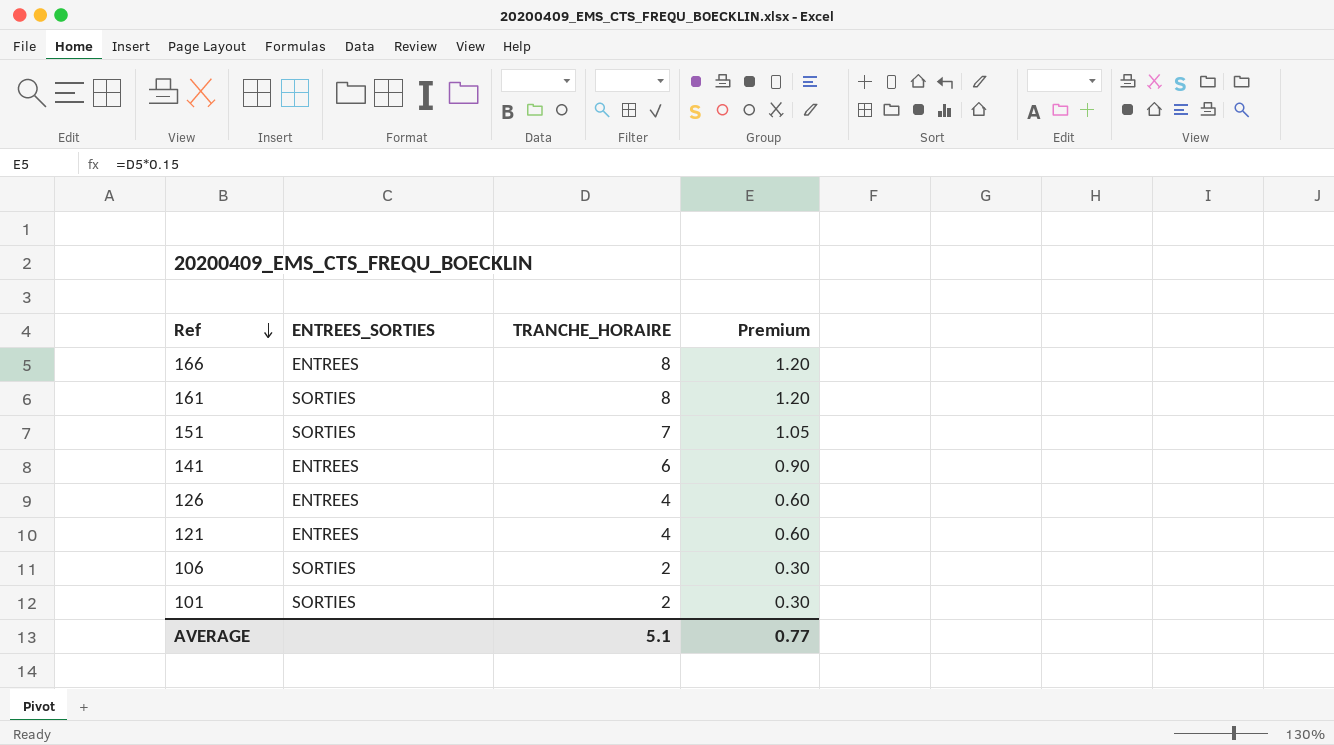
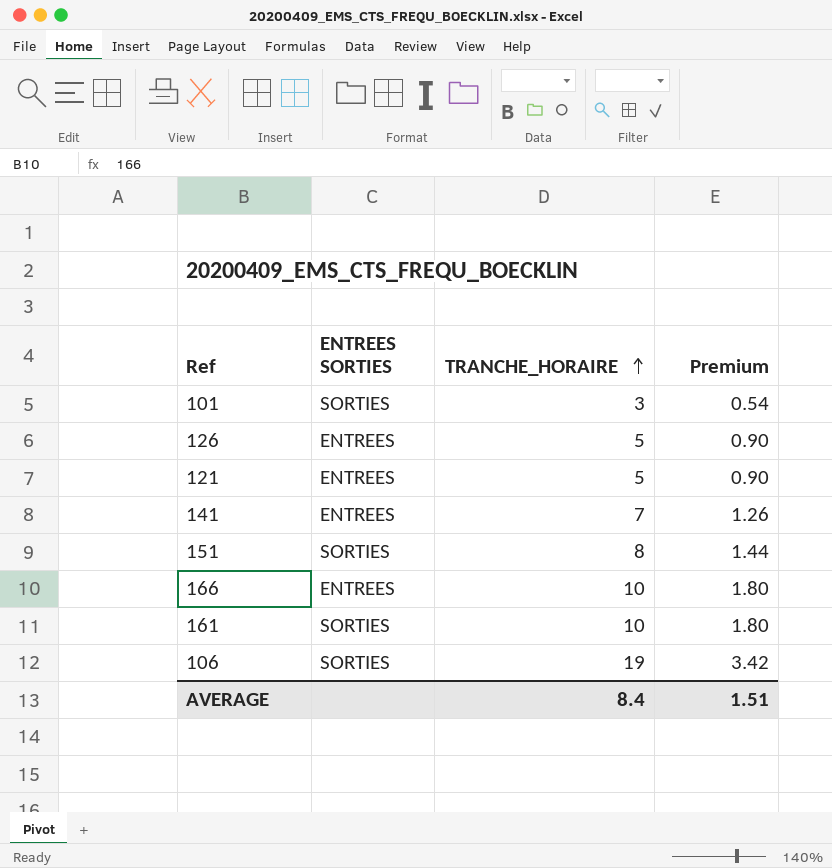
row order: Ref descending -> TRANCHE_HORAIRE ascending
column name: ENTREES_SORTIES -> ENTREES SORTIES
column Premium | formula: [TRANCHE_HORAIRE] * 0.15 -> [TRANCHE_HORAIRE] * 0.18
101 | TRANCHE_HORAIRE: 2 -> 3
126 | TRANCHE_HORAIRE: 4 -> 5
121 | TRANCHE_HORAIRE: 4 -> 5
141 | TRANCHE_HORAIRE: 6 -> 7
151 | TRANCHE_HORAIRE: 7 -> 8
166 | TRANCHE_HORAIRE: 8 -> 10
161 | TRANCHE_HORAIRE: 8 -> 10
106 | TRANCHE_HORAIRE: 2 -> 19
AVERAGE | TRANCHE_HORAIRE: 5.1 -> 8.4
AVERAGE | Premium: 0.77 -> 1.51

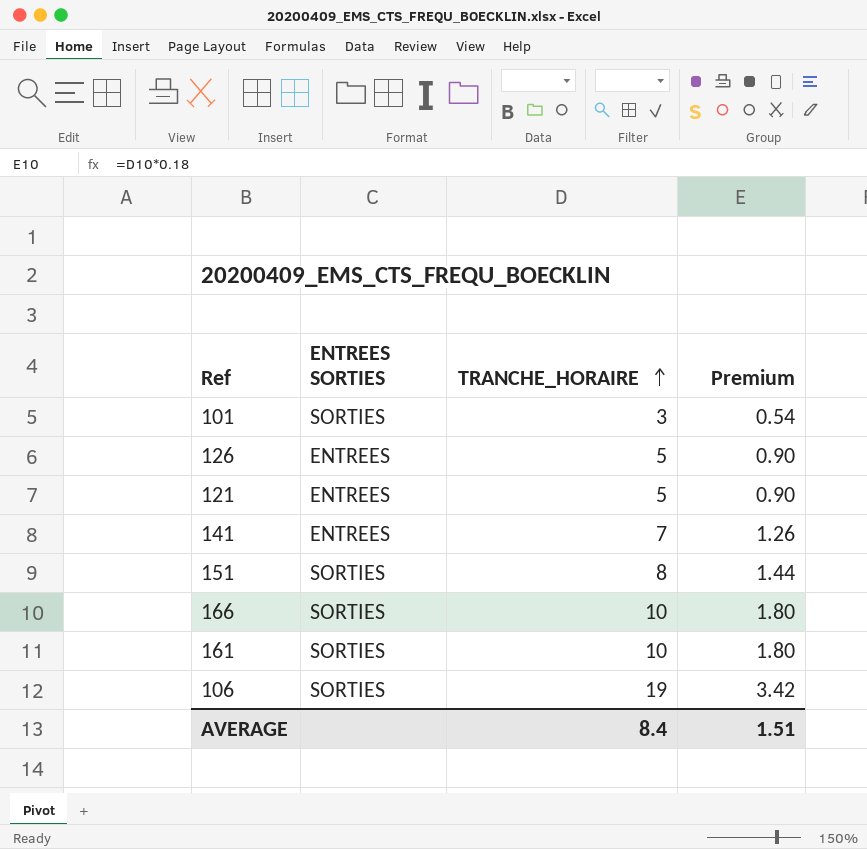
166 | ENTREES SORTIES: ENTREES -> SORTIES

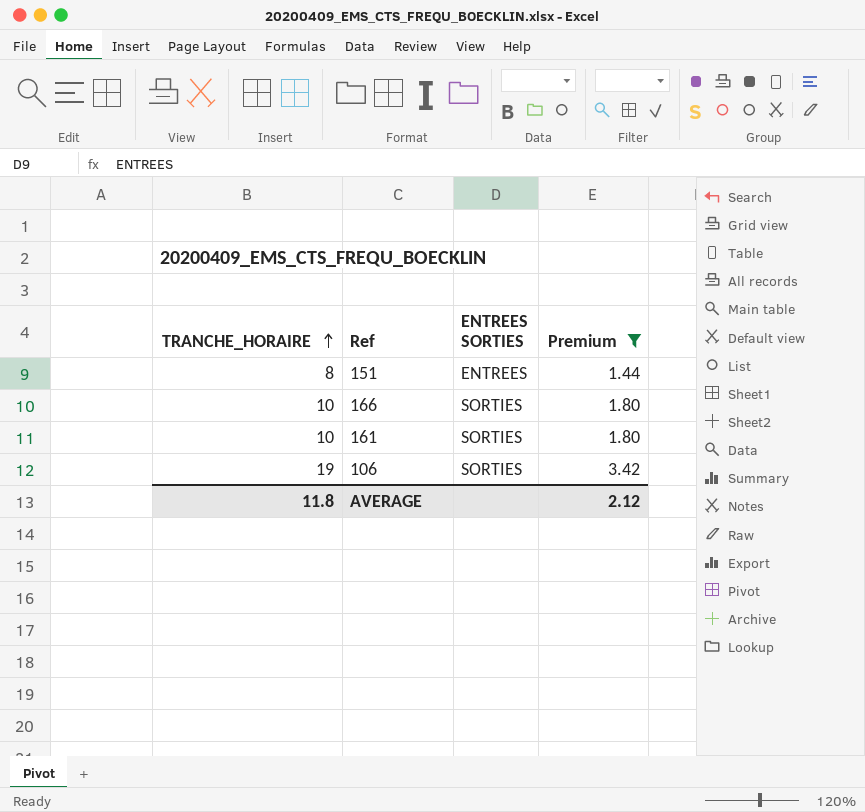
filter: none -> Premium >= 1.44
column TRANCHE_HORAIRE | position: 3 -> 1
151 | ENTREES SORTIES: SORTIES -> ENTREES
AVERAGE | TRANCHE_HORAIRE: 8.4 -> 11.8
AVERAGE | Premium: 1.51 -> 2.12

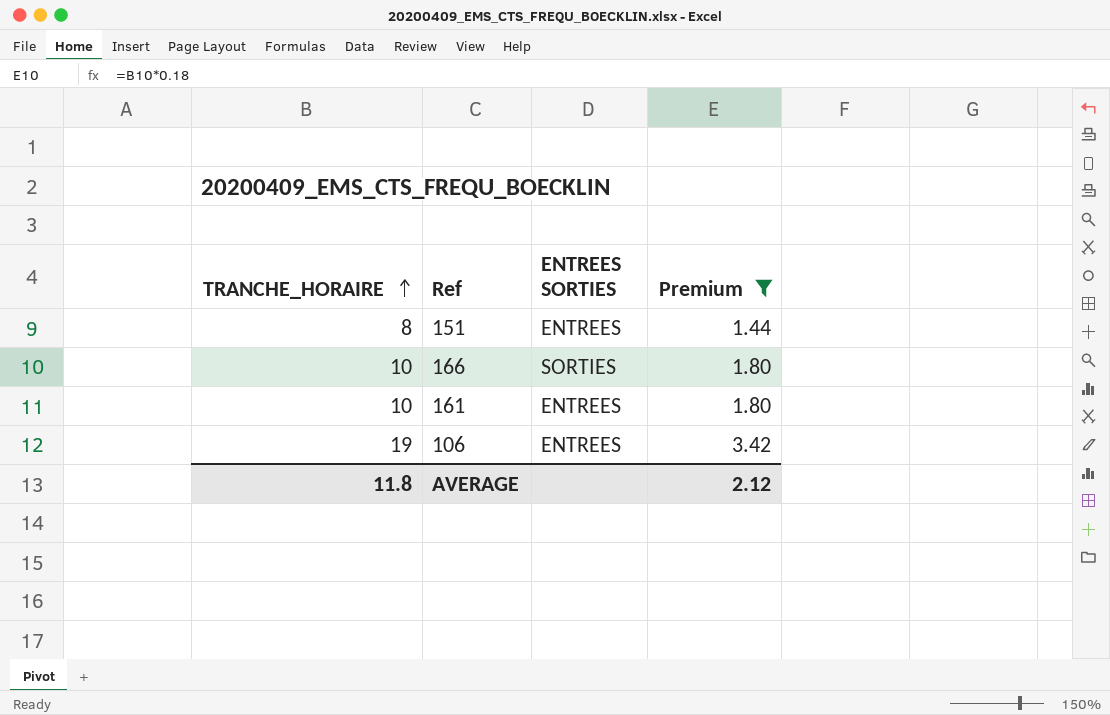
161 | ENTREES SORTIES: SORTIES -> ENTREES
106 | ENTREES SORTIES: SORTIES -> ENTREES

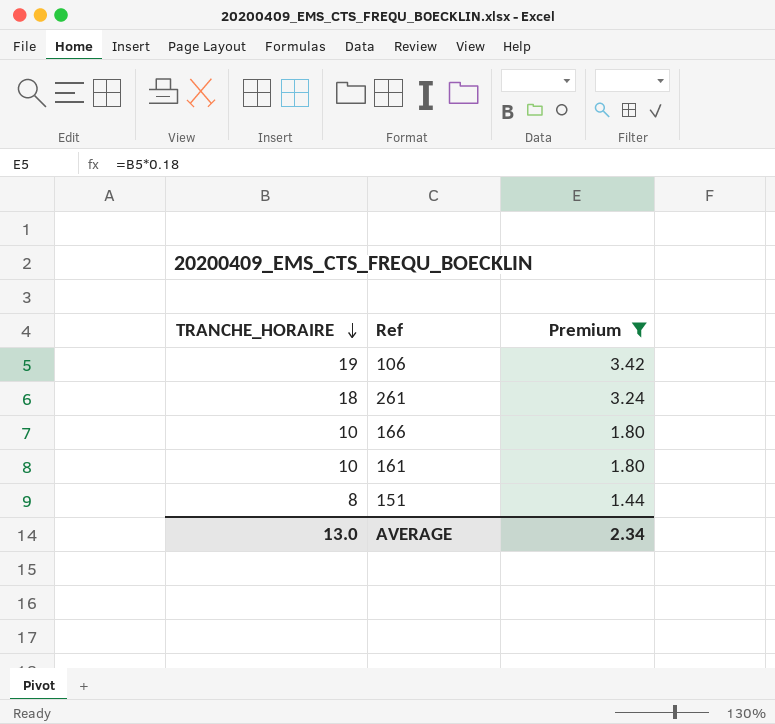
row order: TRANCHE_HORAIRE ascending -> TRANCHE_HORAIRE descending
column ENTREES SORTIES | position: 3 -> none
row 261: none -> 18 | 3.24
AVERAGE | TRANCHE_HORAIRE: 11.8 -> 13.0
AVERAGE | Premium: 2.12 -> 2.34

